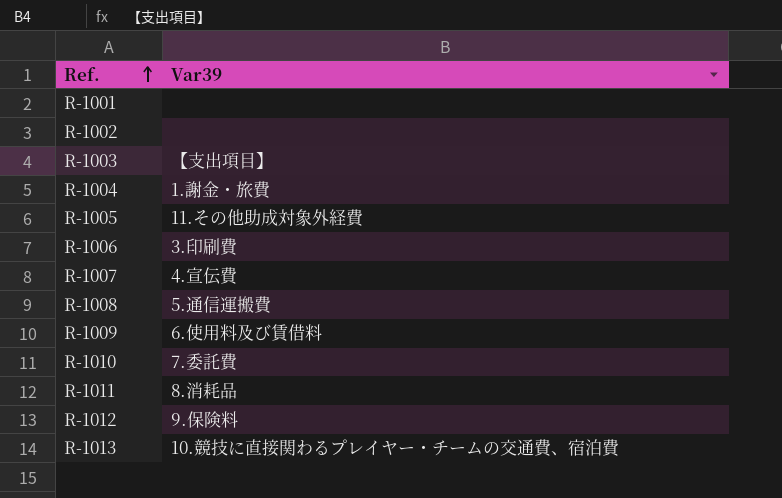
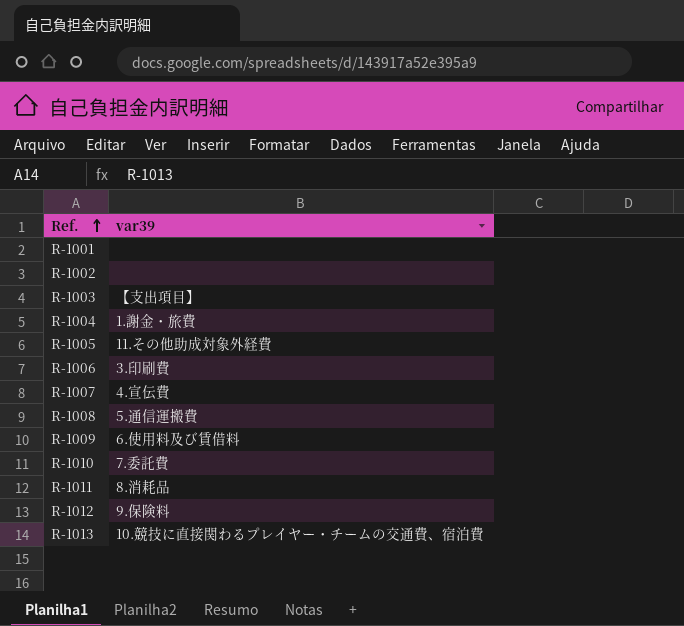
column name: Var39 -> var39

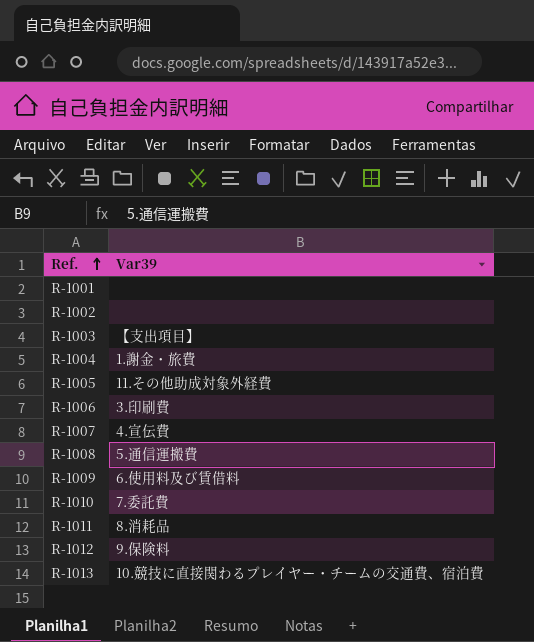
column name: var39 -> Var39

